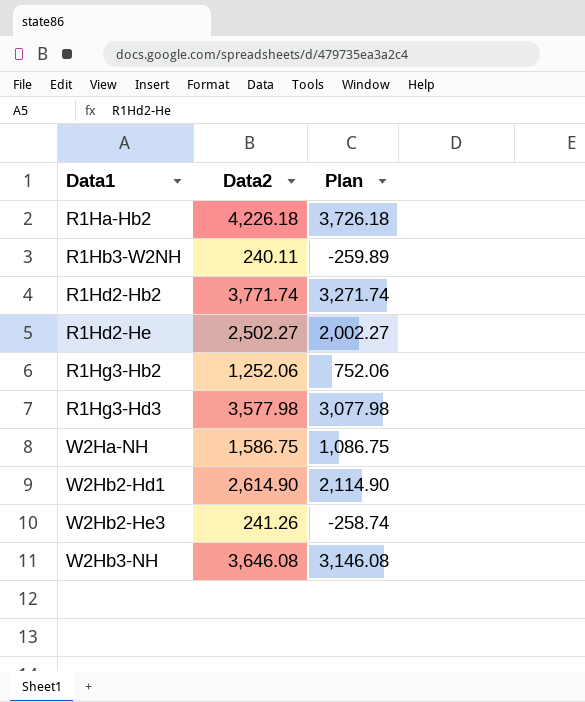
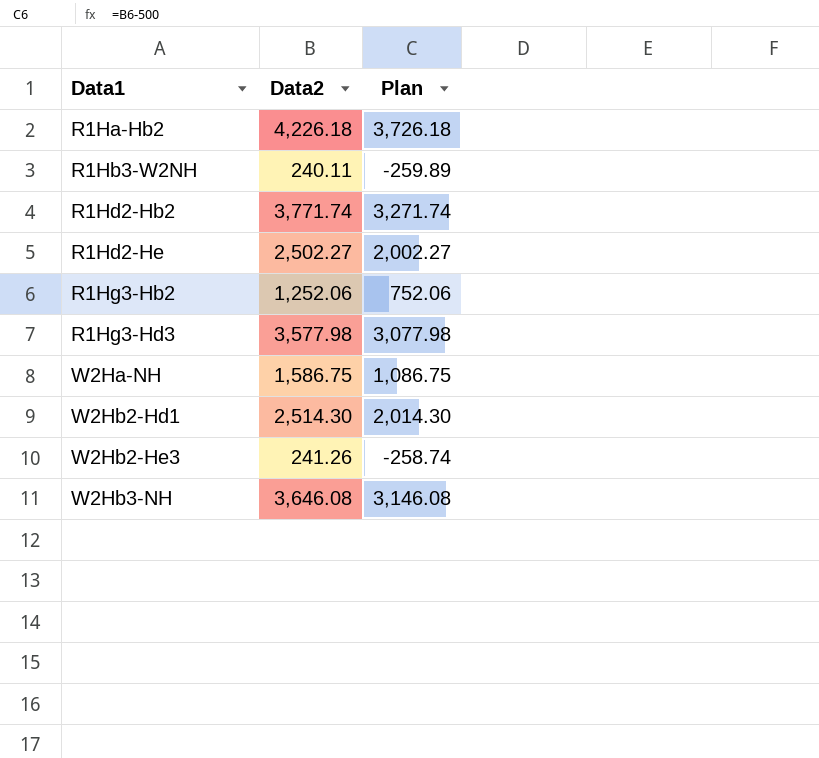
W2Hb2-Hd1 | Data2: 2,614.90 -> 2,514.30
W2Hb2-Hd1 | Plan: 2,114.90 -> 2,014.30

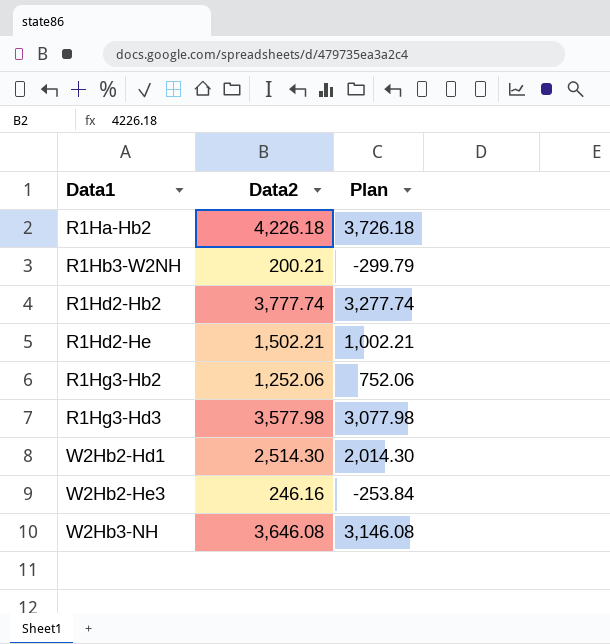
row W2Ha-NH: 1,586.75 | 1,086.75 -> none
R1Hb3-W2NH | Data2: 240.11 -> 200.21
R1Hb3-W2NH | Plan: -259.89 -> -299.79
R1Hd2-Hb2 | Data2: 3,771.74 -> 3,777.74
R1Hd2-Hb2 | Plan: 3,271.74 -> 3,277.74
R1Hd2-He | Data2: 2,502.27 -> 1,502.21
R1Hd2-He | Plan: 2,002.27 -> 1,002.21
W2Hb2-He3 | Data2: 241.26 -> 246.16
W2Hb2-He3 | Plan: -258.74 -> -253.84

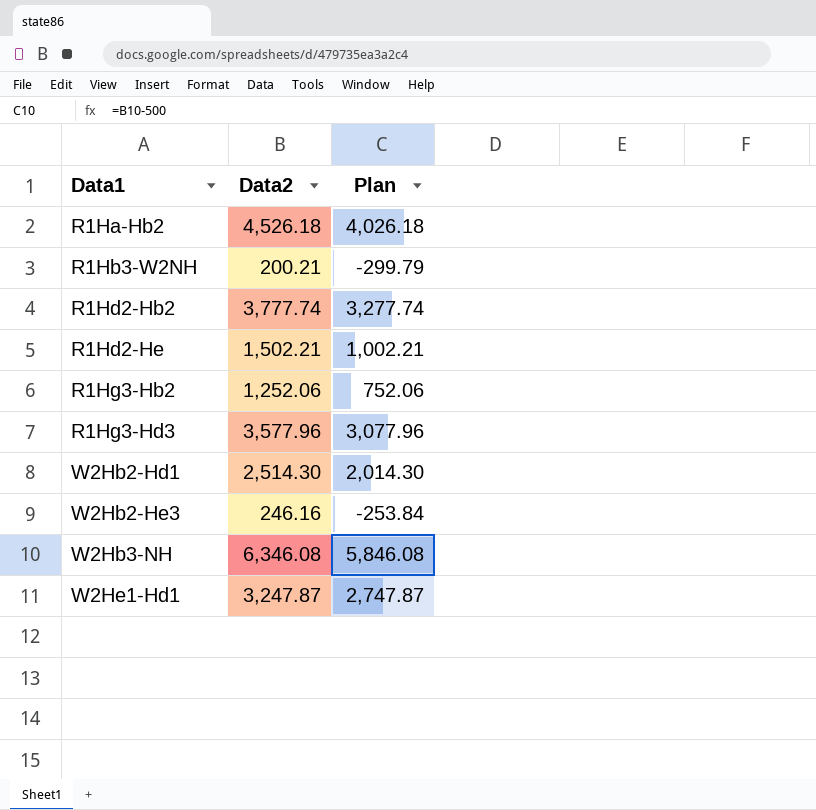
R1Ha-Hb2 | Data2: 4,226.18 -> 4,526.18
R1Ha-Hb2 | Plan: 3,726.18 -> 4,026.18
R1Hg3-Hd3 | Data2: 3,577.98 -> 3,577.96
R1Hg3-Hd3 | Plan: 3,077.98 -> 3,077.96
W2Hb3-NH | Data2: 3,646.08 -> 6,346.08
W2Hb3-NH | Plan: 3,146.08 -> 5,846.08
row W2He1-Hd1: none -> 3,247.87 | 2,747.87

